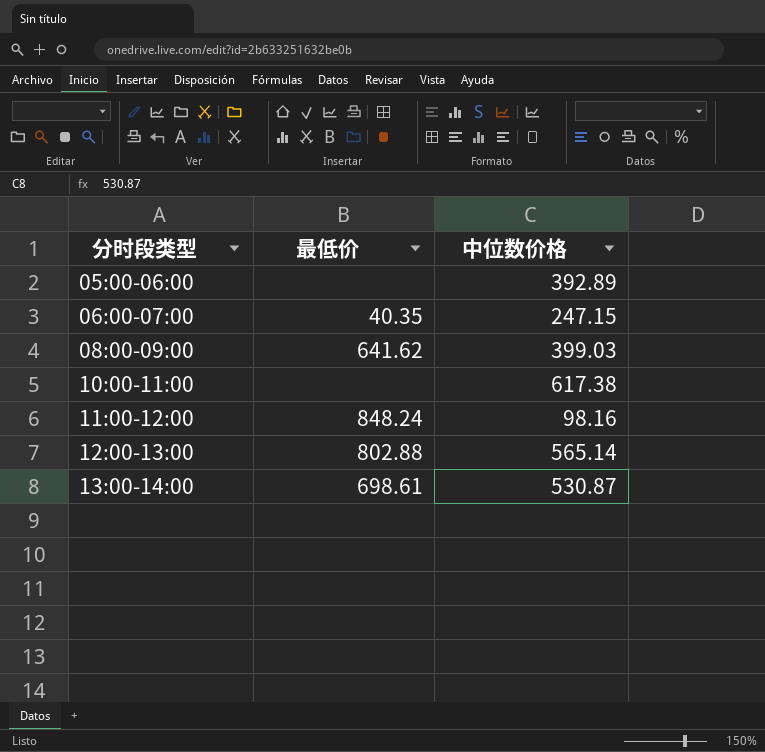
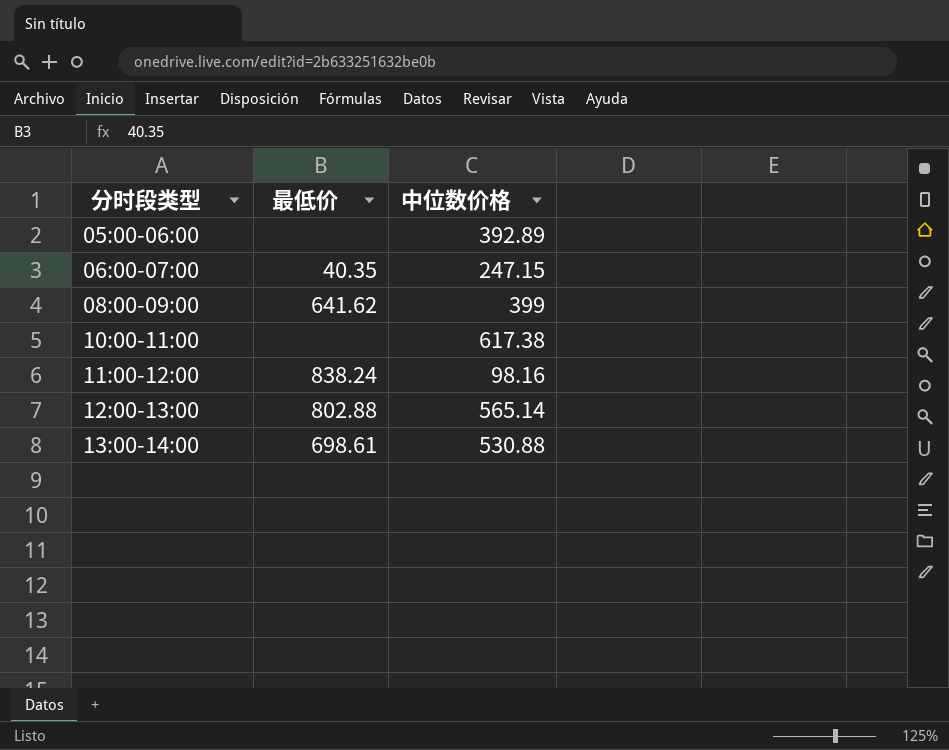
08:00-09:00 | 中位数价格: 399.03 -> 399
11:00-12:00 | 最低价: 848.24 -> 838.24
13:00-14:00 | 中位数价格: 530.87 -> 530.88

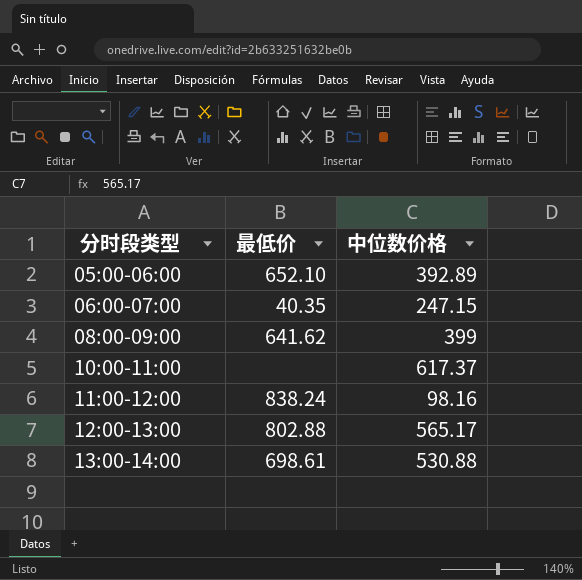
05:00-06:00 | 最低价: none -> 652.10
10:00-11:00 | 中位数价格: 617.38 -> 617.37
12:00-13:00 | 中位数价格: 565.14 -> 565.17

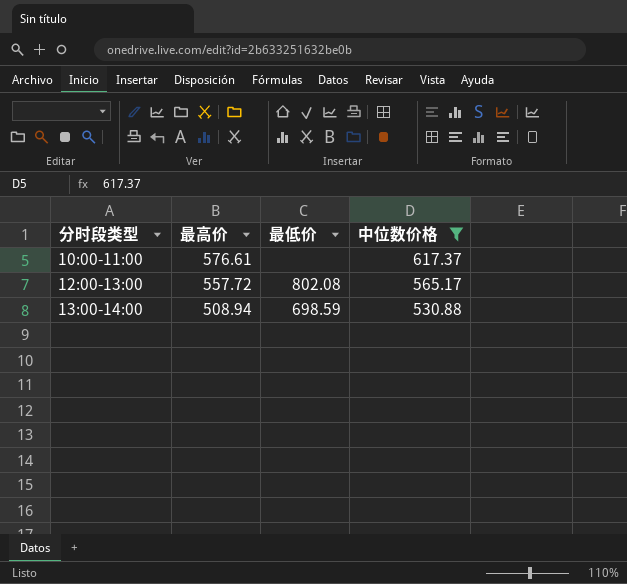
filter: none -> 中位数价格 >= 530.88
column 最高价 | position: none -> 2
12:00-13:00 | 最低价: 802.88 -> 802.08
13:00-14:00 | 最低价: 698.61 -> 698.59

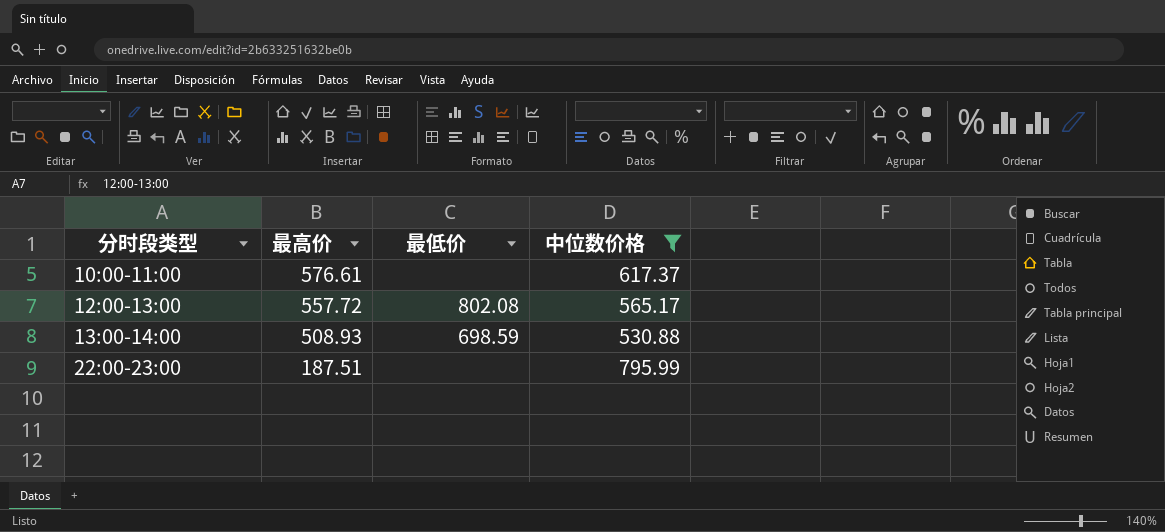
13:00-14:00 | 最高价: 508.94 -> 508.93
row 22:00-23:00: none -> 187.51 | none | 795.99

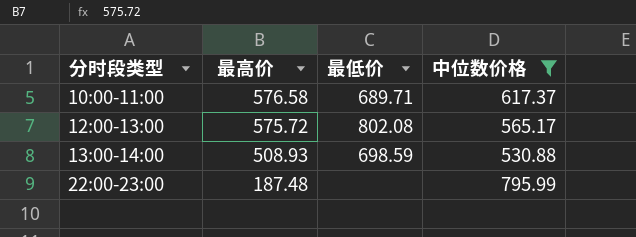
10:00-11:00 | 最高价: 576.61 -> 576.58
10:00-11:00 | 最低价: none -> 689.71
12:00-13:00 | 最高价: 557.72 -> 575.72
22:00-23:00 | 最高价: 187.51 -> 187.48

